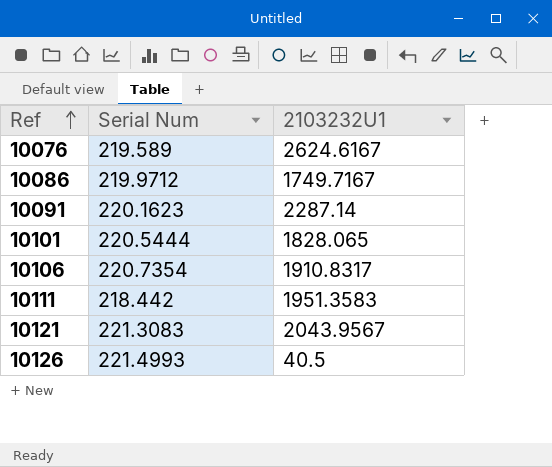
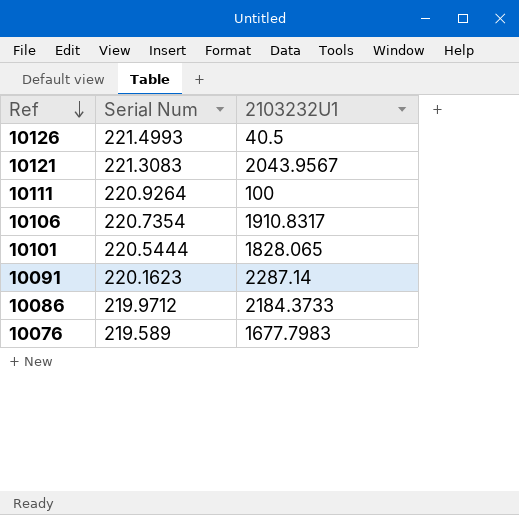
row order: Ref ascending -> Ref descending
10111 | Serial Num: 218.442 -> 220.9264
10111 | 2103232U1: 1951.3583 -> 100
10086 | 2103232U1: 1749.7167 -> 2184.3733
10076 | 2103232U1: 2624.6167 -> 1677.7983

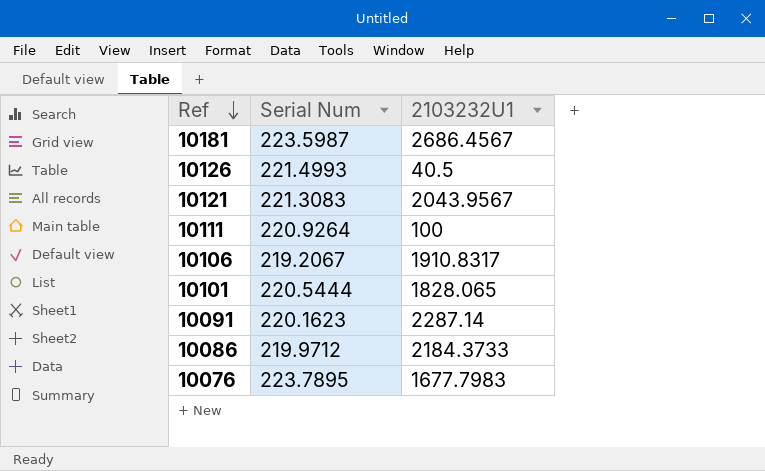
row 10181: none -> 223.5987 | 2686.4567
10106 | Serial Num: 220.7354 -> 219.2067
10076 | Serial Num: 219.589 -> 223.7895

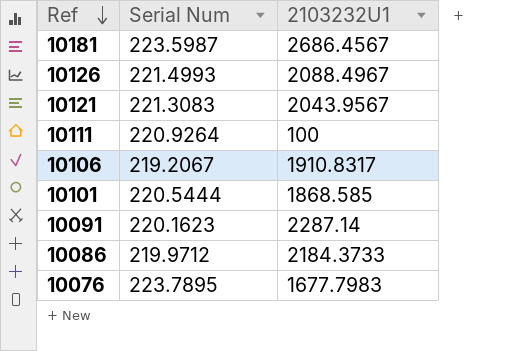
10126 | 2103232U1: 40.5 -> 2088.4967
10101 | 2103232U1: 1828.065 -> 1868.585

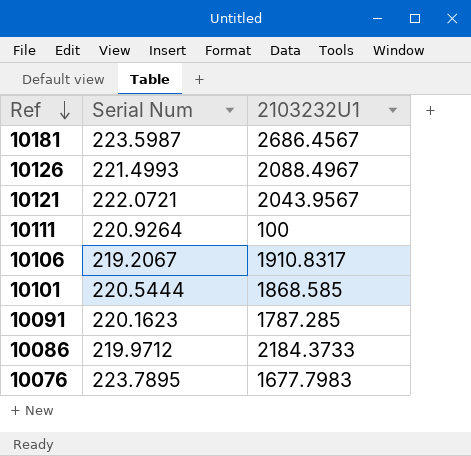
10121 | Serial Num: 221.3083 -> 222.0721
10091 | 2103232U1: 2287.14 -> 1787.285

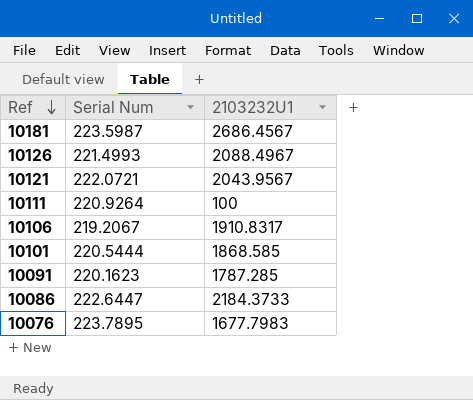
10086 | Serial Num: 219.9712 -> 222.6447

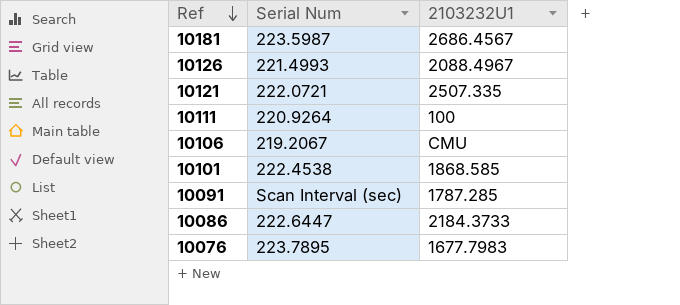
10121 | 2103232U1: 2043.9567 -> 2507.335
10106 | 2103232U1: 1910.8317 -> CMU
10101 | Serial Num: 220.5444 -> 222.4538
10091 | Serial Num: 220.1623 -> Scan Interval (sec)

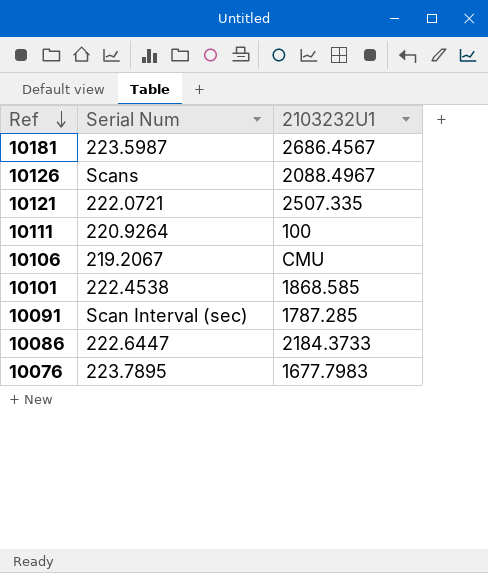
10126 | Serial Num: 221.4993 -> Scans

